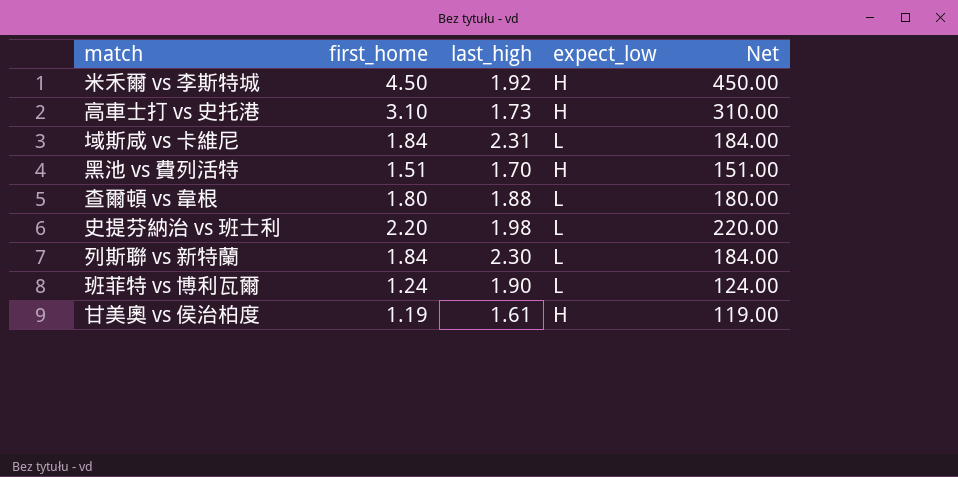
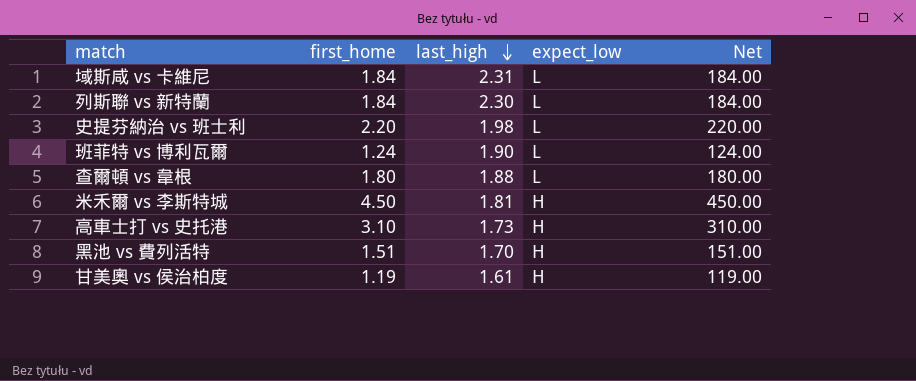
row order: none -> last_high descending
米禾爾 vs 李斯特城 | last_high: 1.92 -> 1.81

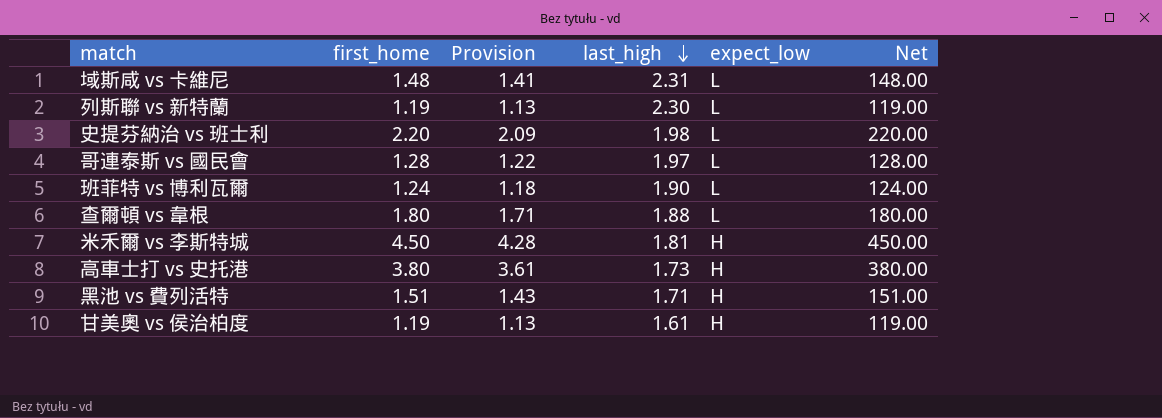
column Provision | formula: none -> [first_home] * 0.95
域斯咸 vs 卡維尼 | first_home: 1.84 -> 1.48
域斯咸 vs 卡維尼 | Net: 184.00 -> 148.00
列斯聯 vs 新特蘭 | first_home: 1.84 -> 1.19
列斯聯 vs 新特蘭 | Net: 184.00 -> 119.00
row 哥連泰斯 vs 國民會: none -> 1.28 | 1.22 | 1.97 | L | 128.00
高車士打 vs 史托港 | first_home: 3.10 -> 3.80
高車士打 vs 史托港 | Net: 310.00 -> 380.00
黑池 vs 費列活特 | last_high: 1.70 -> 1.71

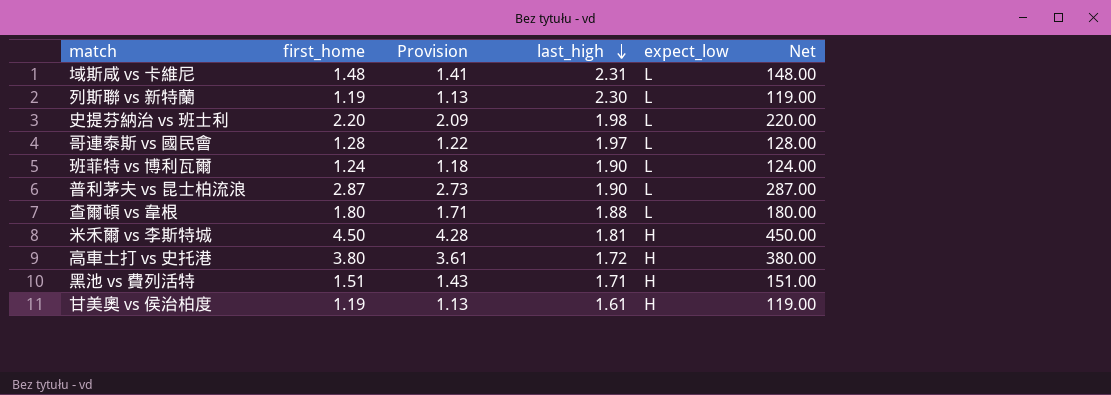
row 普利茅夫 vs 昆士柏流浪: none -> 2.87 | 2.73 | 1.90 | L | 287.00
高車士打 vs 史托港 | last_high: 1.73 -> 1.72

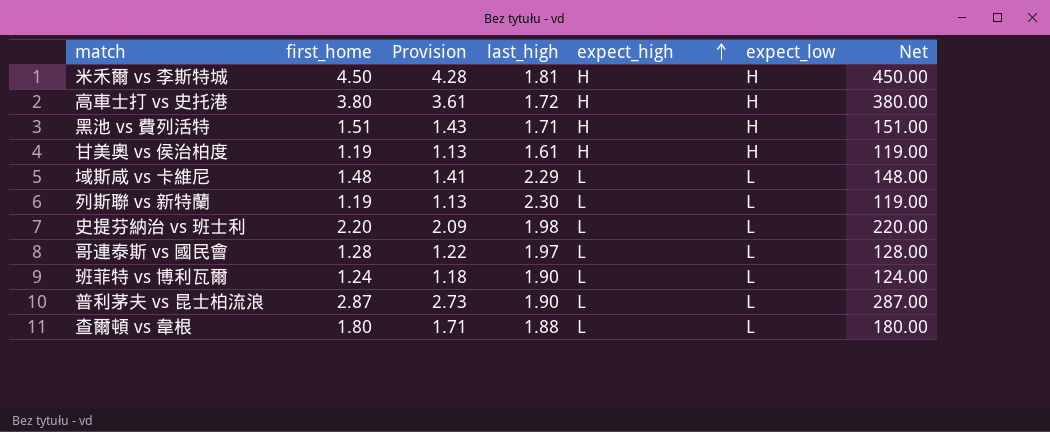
row order: last_high descending -> expect_high ascending
column expect_high | position: none -> 5
域斯咸 vs 卡維尼 | last_high: 2.31 -> 2.29

